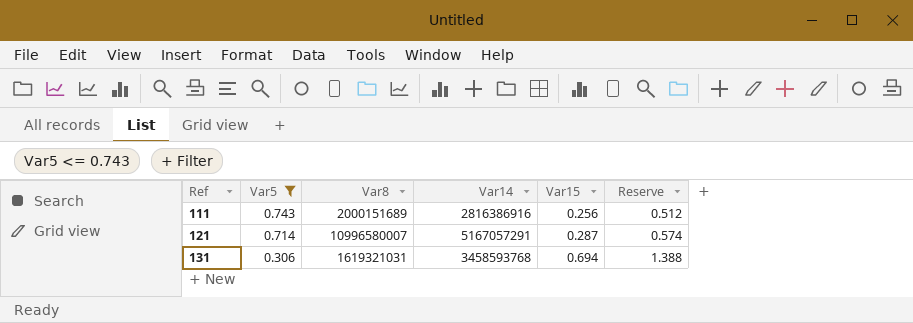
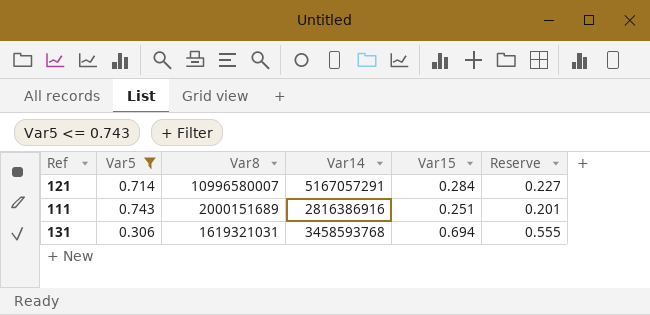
row order: Ref ascending -> Var8 descending
column Reserve | formula: [Var15] * 2 -> [Var15] * 0.8
121 | Var15: 0.287 -> 0.284
111 | Var15: 0.256 -> 0.251

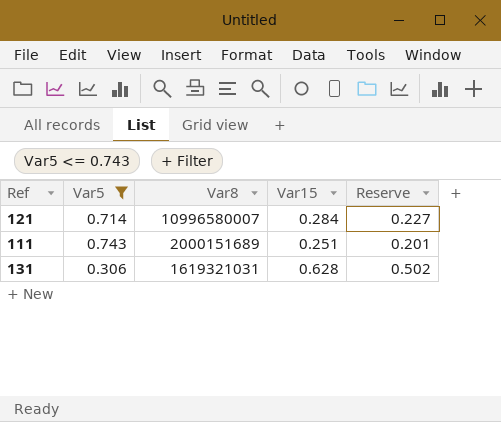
column Var14 | position: 4 -> none
131 | Var15: 0.694 -> 0.628
131 | Reserve: 0.555 -> 0.502

